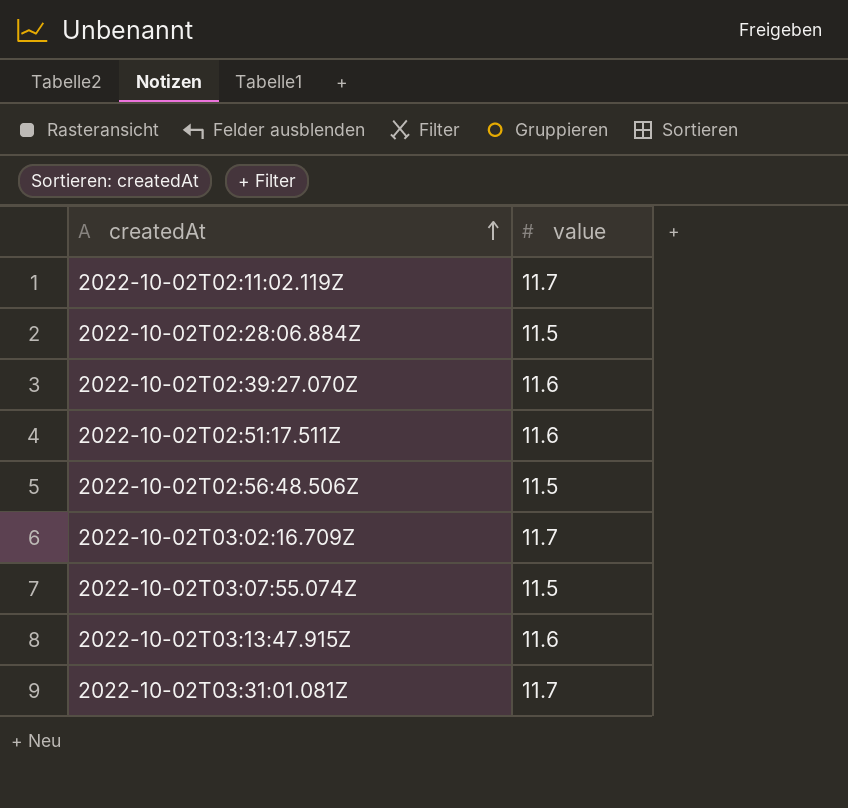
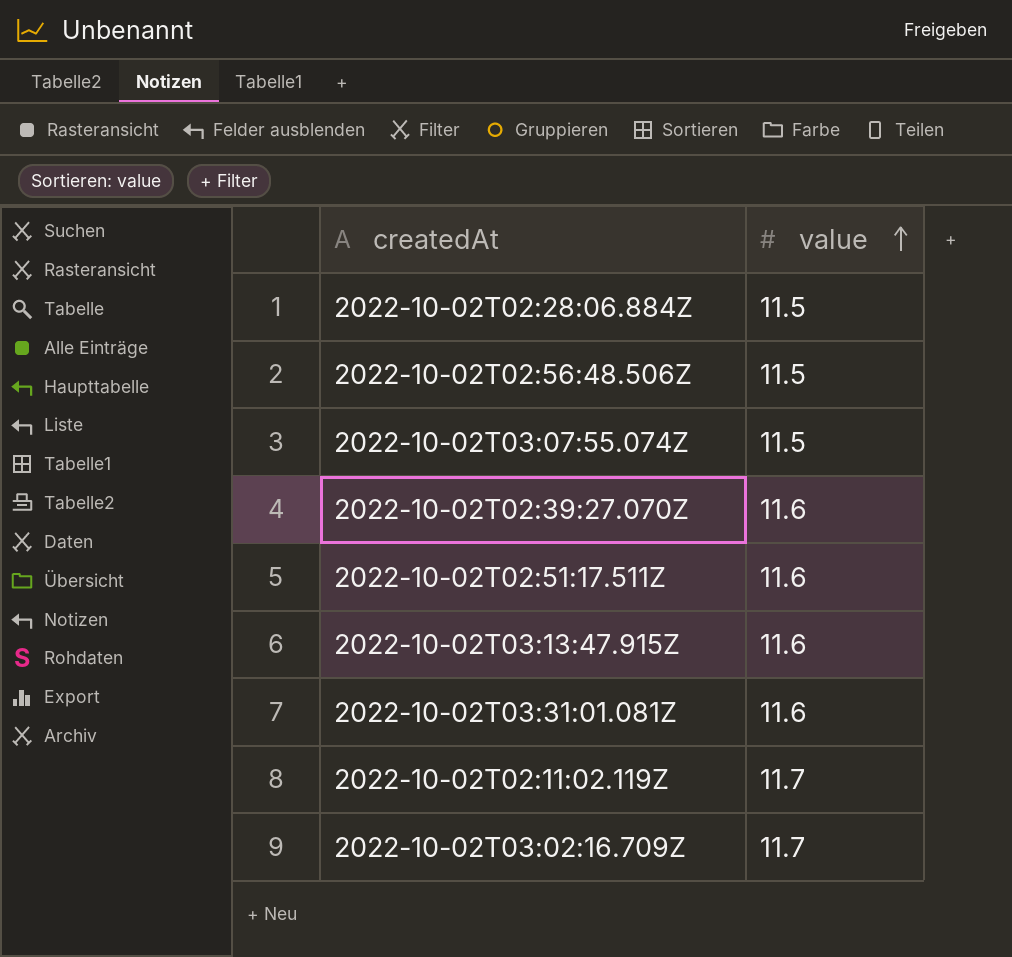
row order: createdAt ascending -> value ascending
2022-10-02T03:31:01.081Z | value: 11.7 -> 11.6

